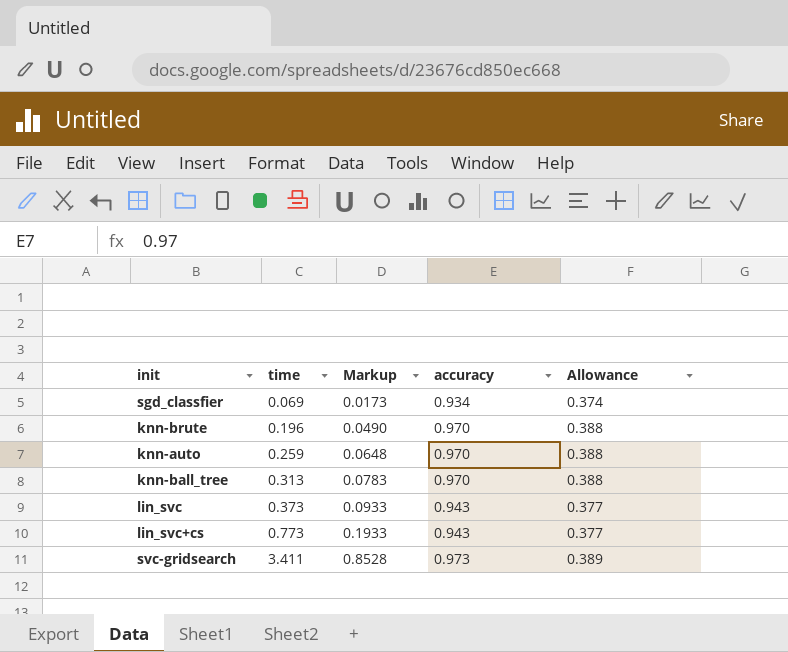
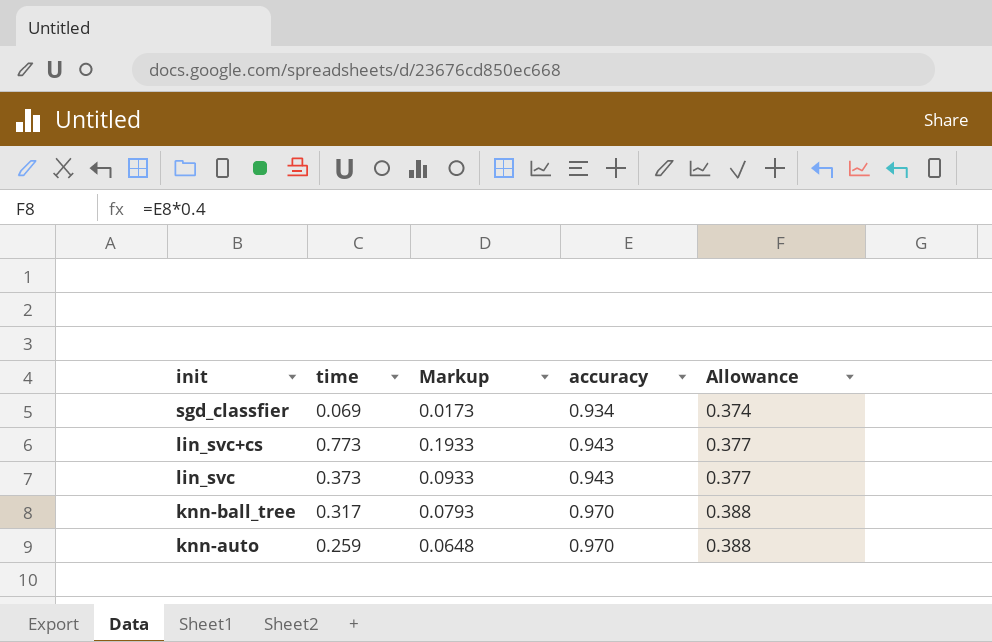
row order: time ascending -> init descending
row knn-brute: 0.196 | 0.0490 | 0.970 | 0.388 -> none
row svc-gridsearch: 3.411 | 0.8528 | 0.973 | 0.389 -> none
knn-ball_tree | time: 0.313 -> 0.317
knn-ball_tree | Markup: 0.0783 -> 0.0793

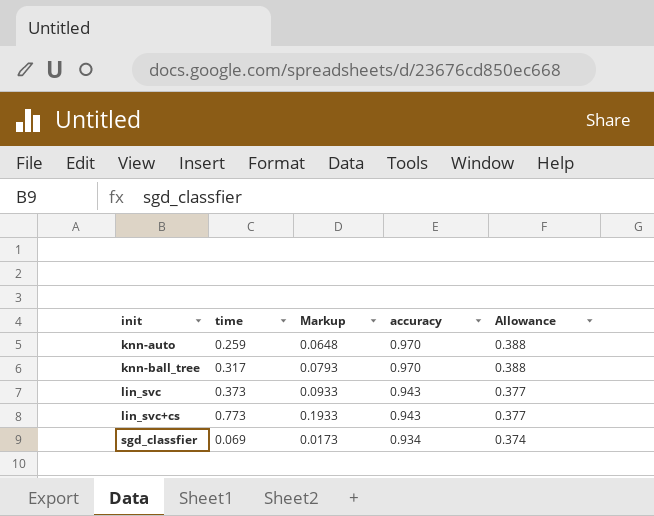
row order: init descending -> init ascending

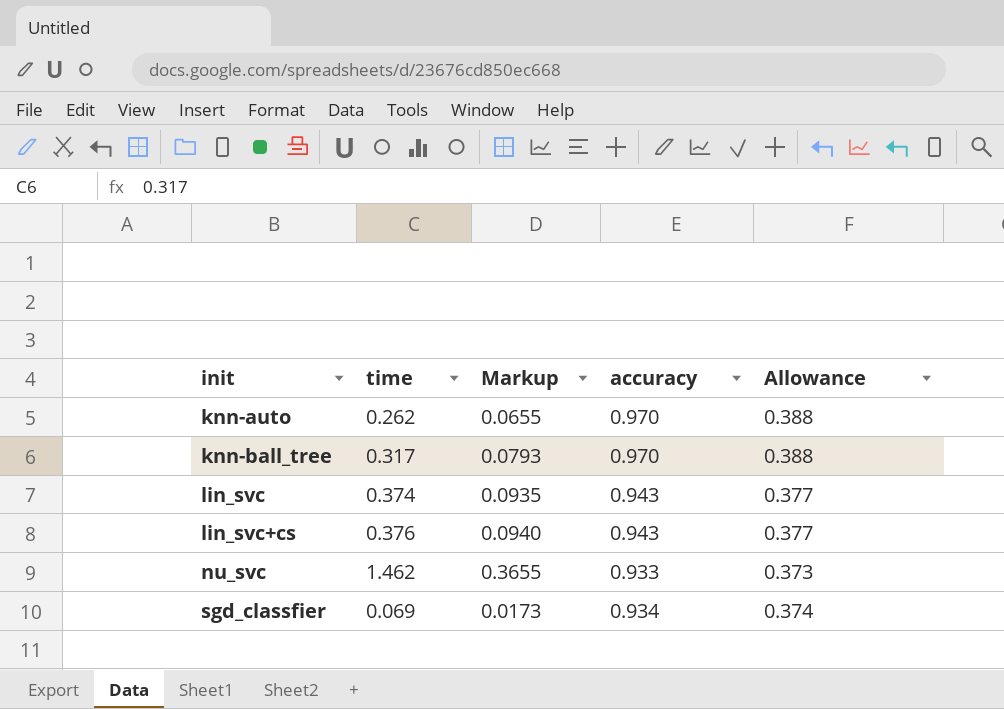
knn-auto | time: 0.259 -> 0.262
knn-auto | Markup: 0.0648 -> 0.0655
lin_svc | time: 0.373 -> 0.374
lin_svc | Markup: 0.0933 -> 0.0935
lin_svc+cs | time: 0.773 -> 0.376
lin_svc+cs | Markup: 0.1933 -> 0.0940
row nu_svc: none -> 1.462 | 0.3655 | 0.933 | 0.373

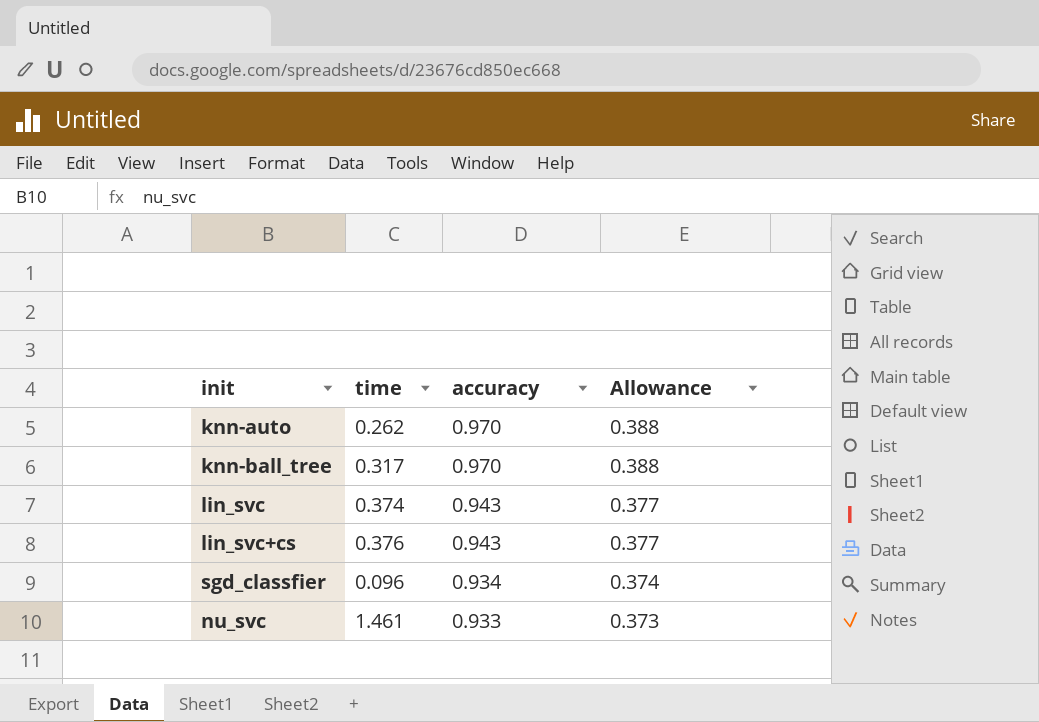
row order: init ascending -> accuracy descending
column Markup | formula: [time] * 0.25 -> none
sgd_classfier | time: 0.069 -> 0.096
nu_svc | time: 1.462 -> 1.461

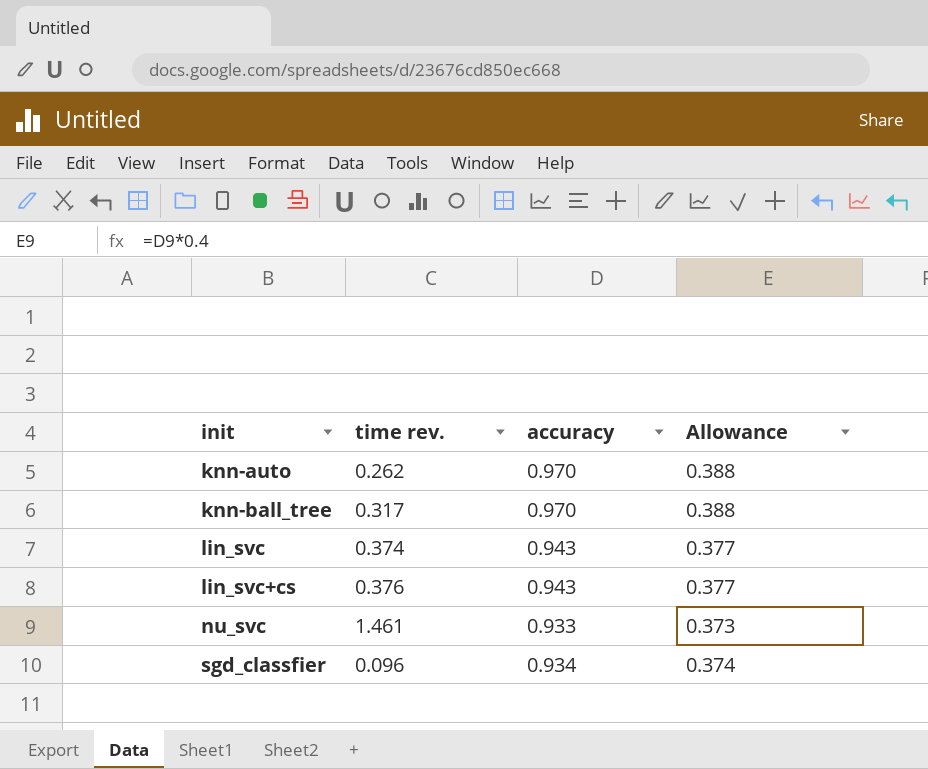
row order: accuracy descending -> init ascending
column name: time -> time rev.

